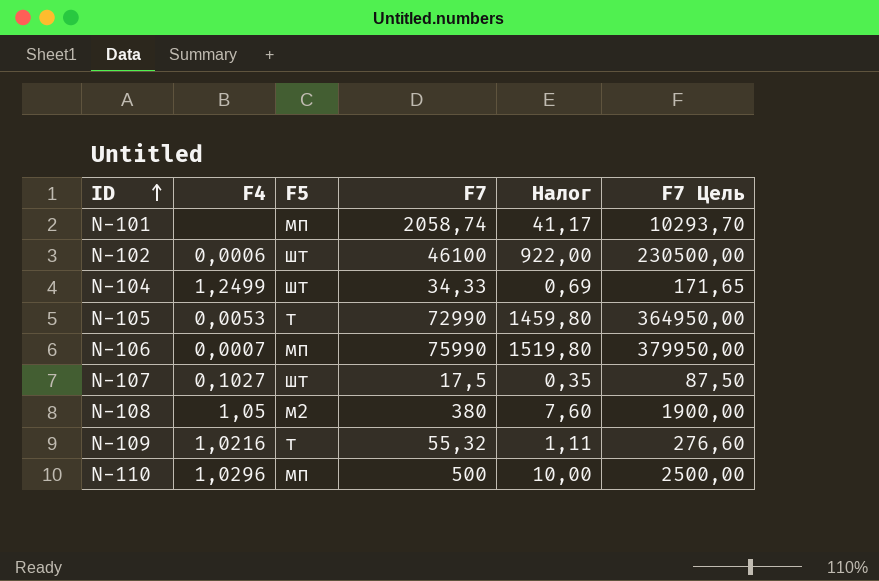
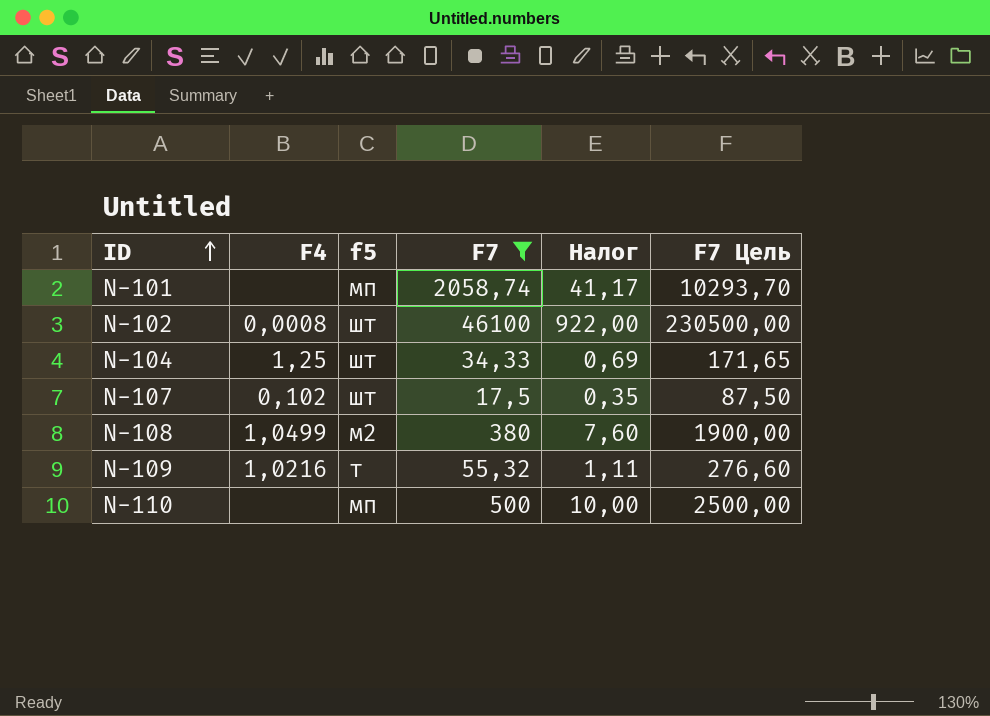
filter: none -> F7 <= 46100
column name: F5 -> f5
N-102 | F4: 0,0006 -> 0,0008
N-104 | F4: 1,2499 -> 1,25
N-107 | F4: 0,1027 -> 0,102
N-108 | F4: 1,05 -> 1,0499
N-110 | F4: 1,0296 -> none

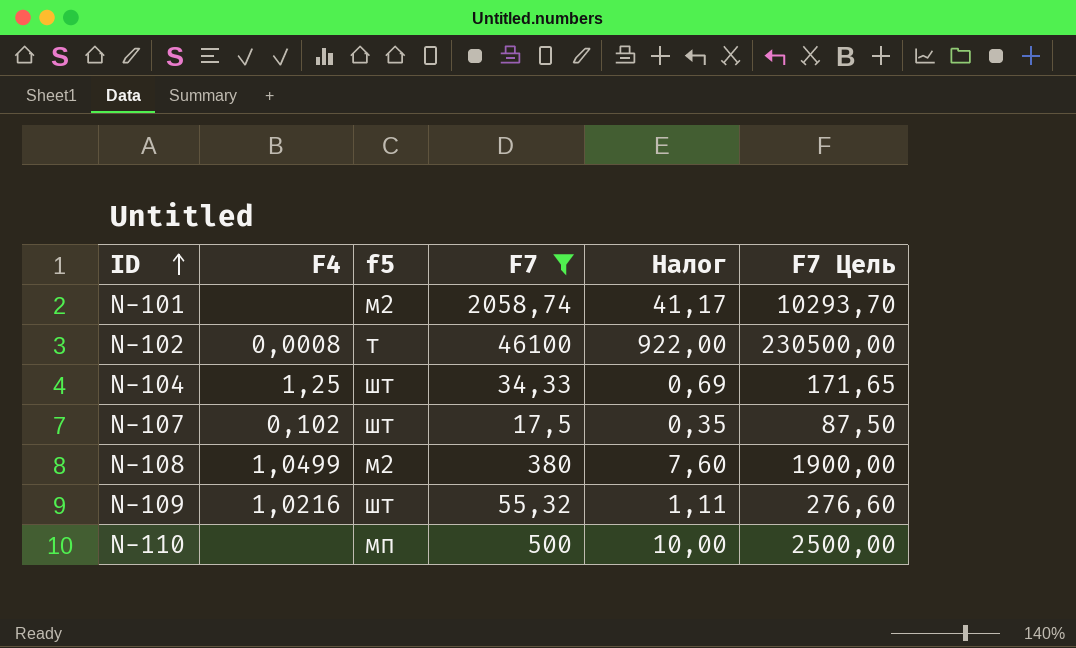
N-101 | f5: мп -> м2
N-102 | f5: шт -> т
N-109 | f5: т -> шт

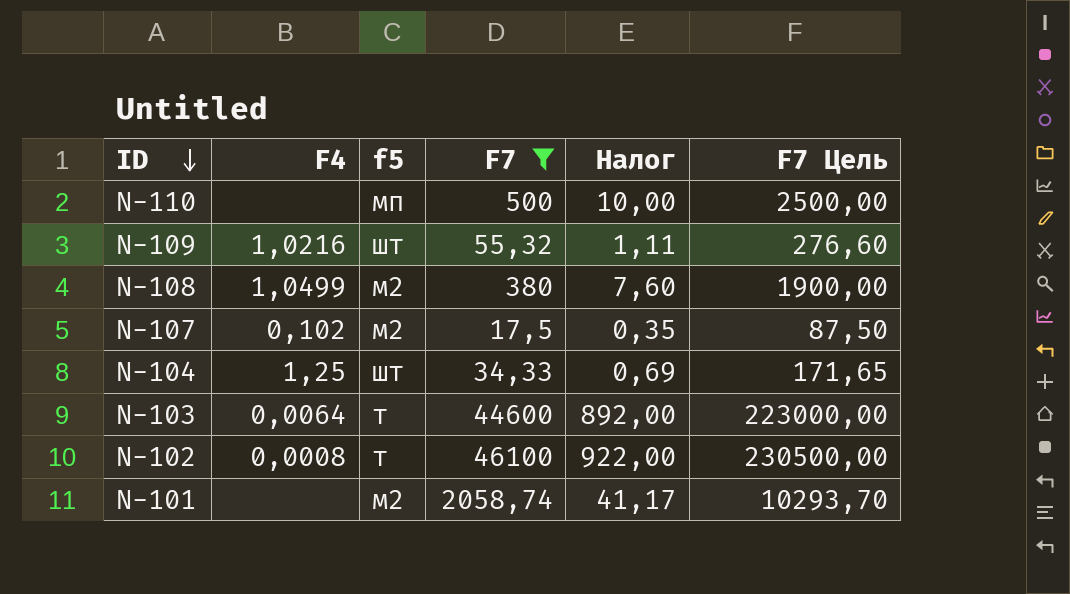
row order: ID ascending -> ID descending
N-107 | f5: шт -> м2
row N-103: none -> 0,0064 | т | 44600 | 892,00 | 223000,00

